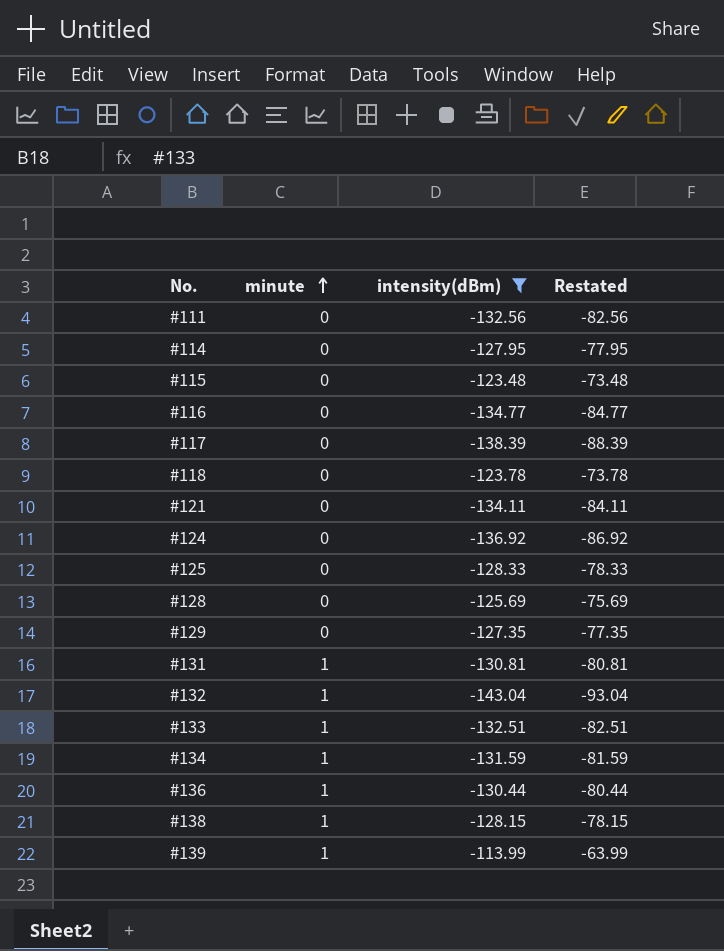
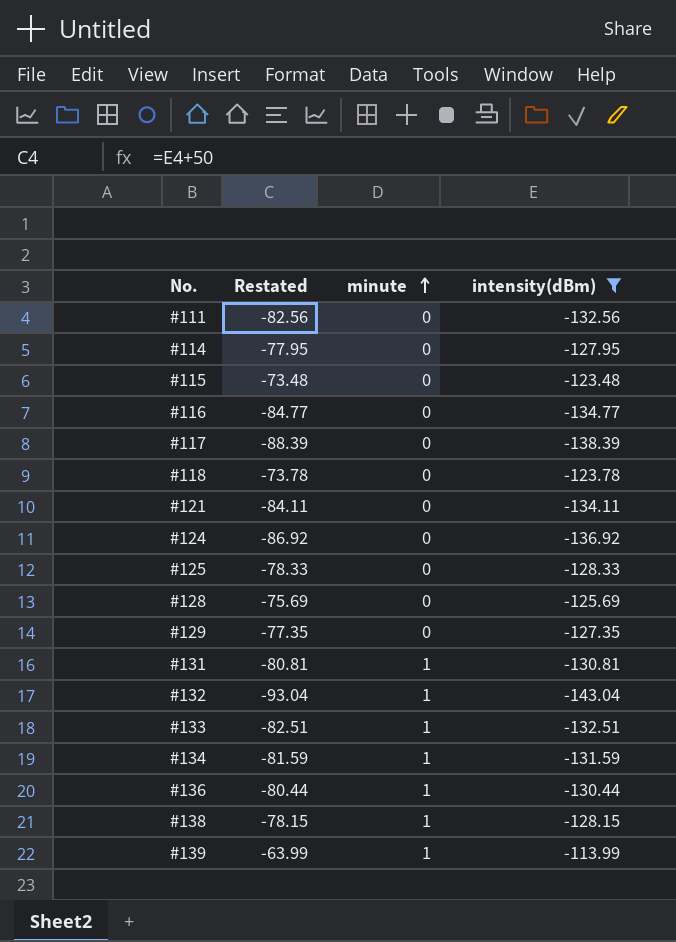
column Restated | position: 4 -> 2

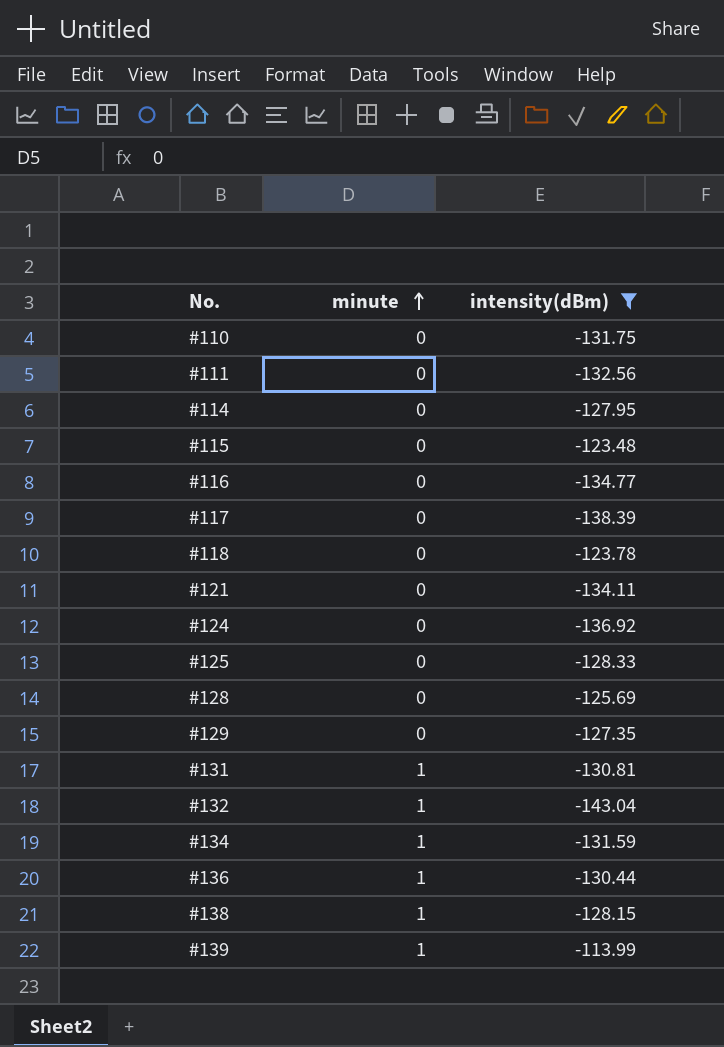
column Restated | formula: [intensity(dBm)] + 50 -> none
row #133: -82.51 | 1 | -132.51 -> none
row #110: none -> 0 | -131.75

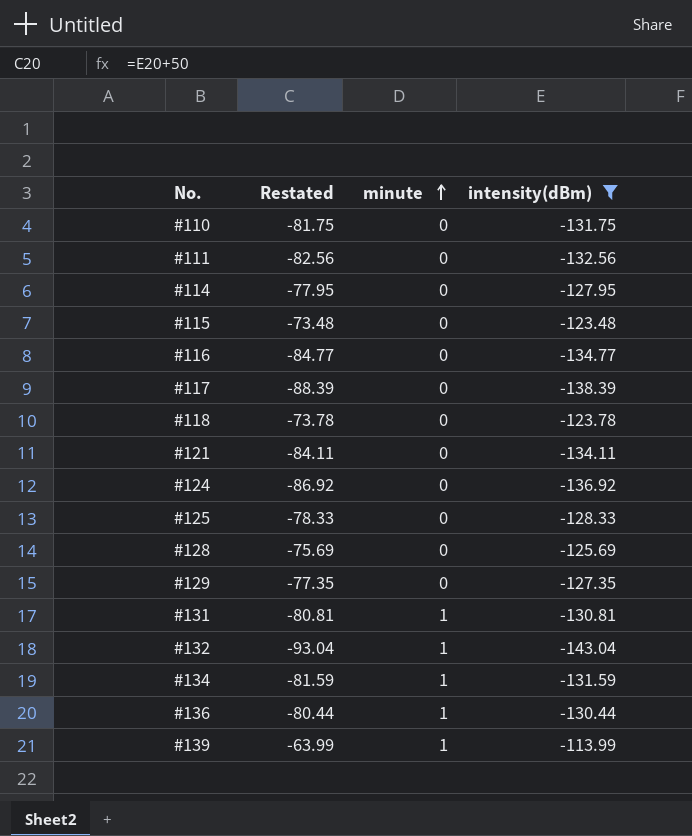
column Restated | formula: none -> [intensity(dBm)] + 50
row #138: 1 | -128.15 -> none

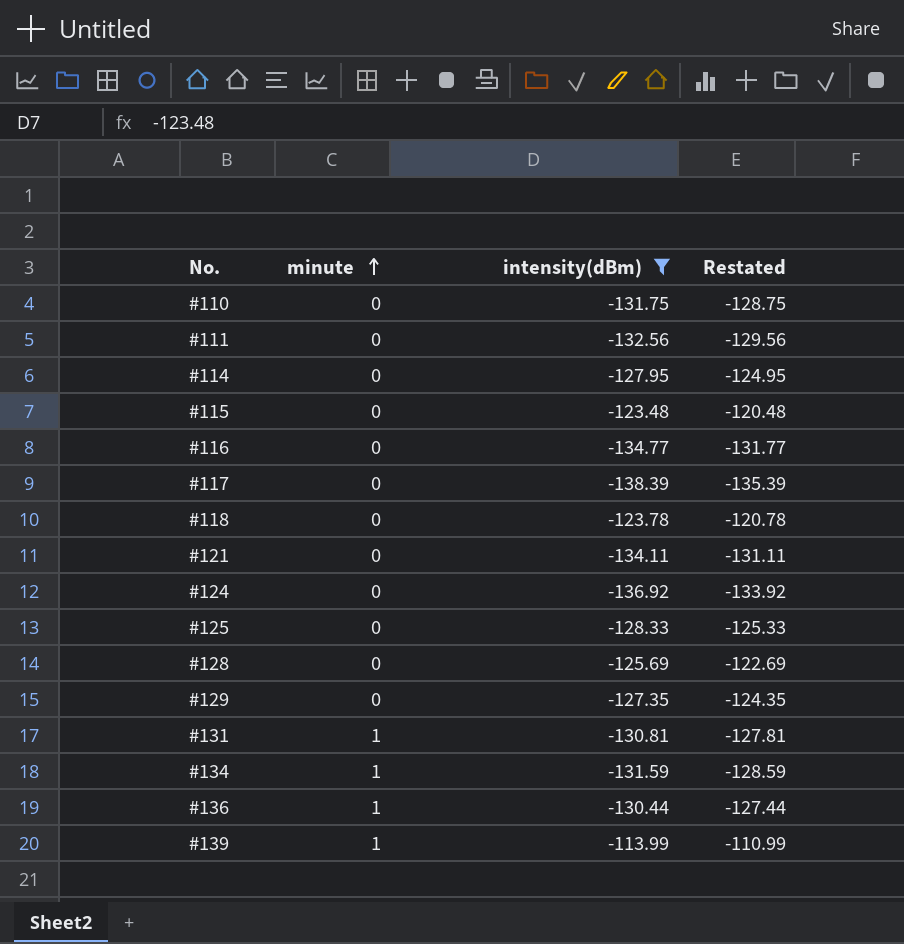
column Restated | formula: [intensity(dBm)] + 50 -> [intensity(dBm)] + 3
column Restated | position: 2 -> 4
row #132: -93.04 | 1 | -143.04 -> none

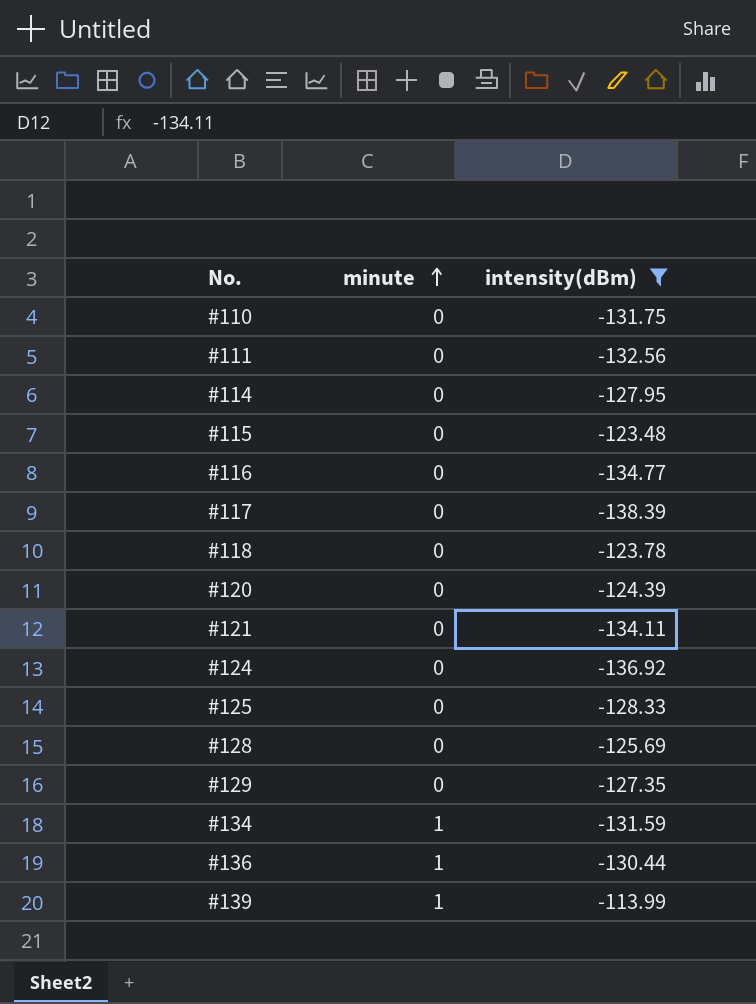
column Restated | formula: [intensity(dBm)] + 3 -> none
row #131: 1 | -130.81 | -127.81 -> none
row #120: none -> 0 | -124.39

